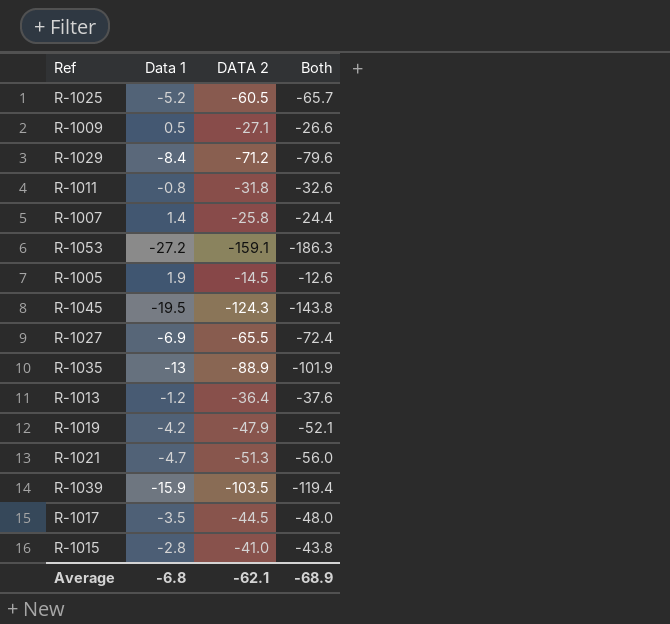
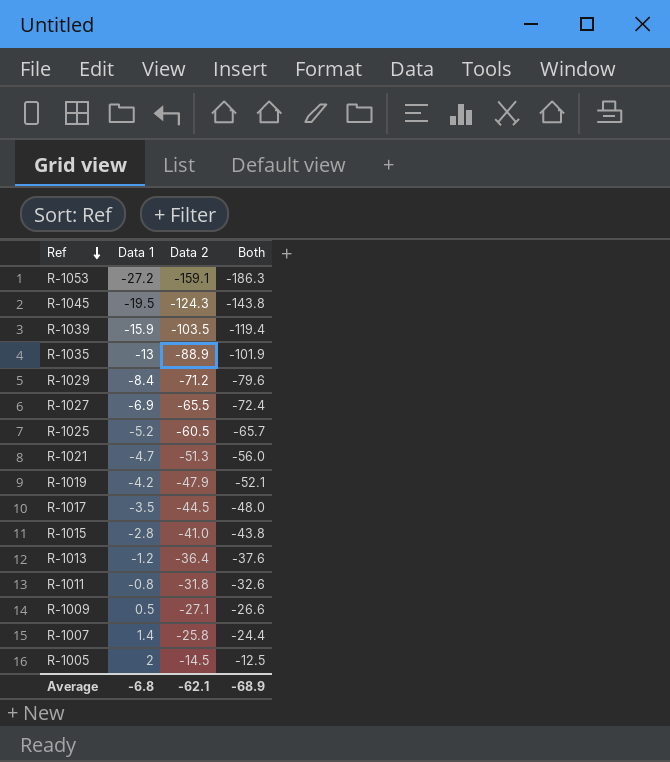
row order: none -> Ref descending
column name: DATA 2 -> Data 2
R-1005 | Data 1: 1.9 -> 2
R-1005 | Both: -12.6 -> -12.5

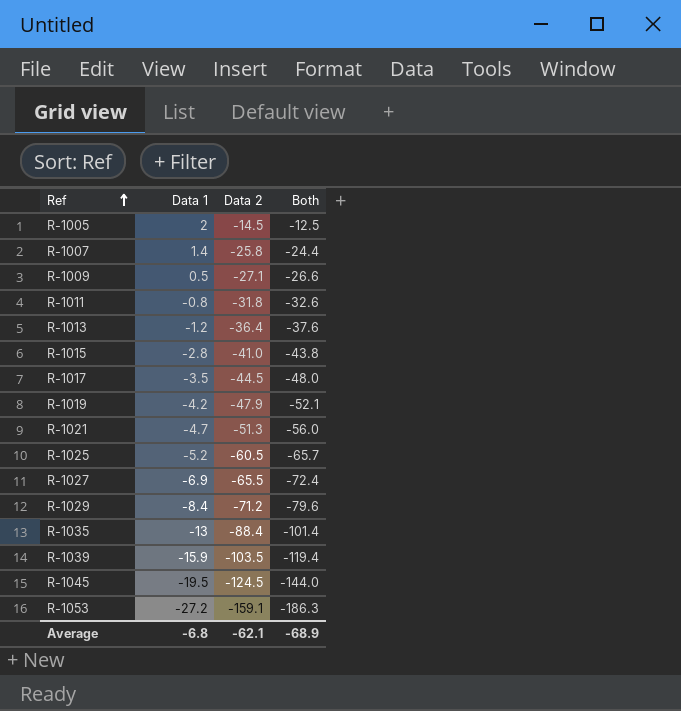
row order: Ref descending -> Ref ascending
R-1035 | Data 2: -88.9 -> -88.4
R-1035 | Both: -101.9 -> -101.4
R-1045 | Data 2: -124.3 -> -124.5
R-1045 | Both: -143.8 -> -144.0

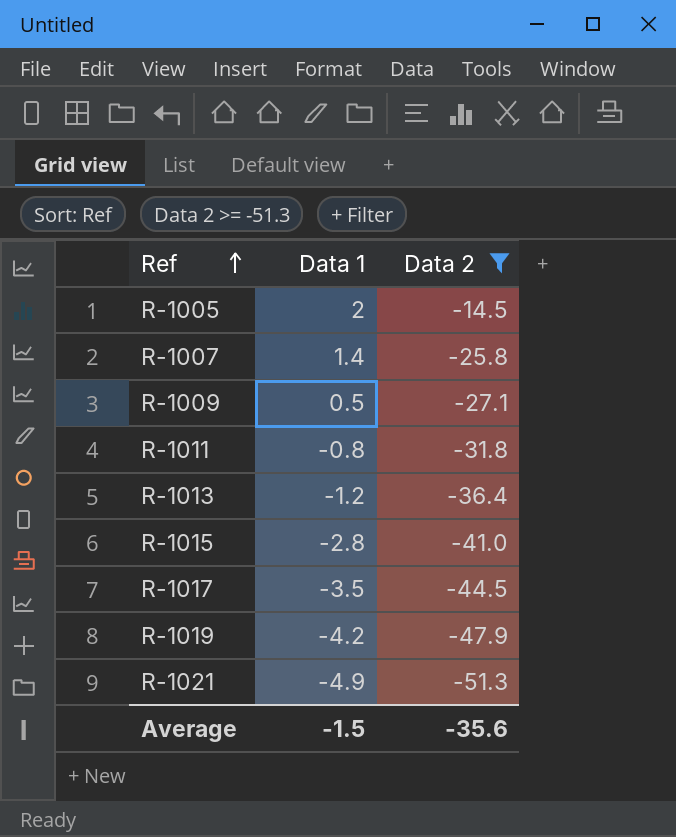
filter: none -> Data 2 >= -51.3
column Both | formula: [Data 1] + [Data 2] -> none
R-1021 | Data 1: -4.7 -> -4.9
Average | Data 1: -6.8 -> -1.5
Average | Data 2: -62.1 -> -35.6

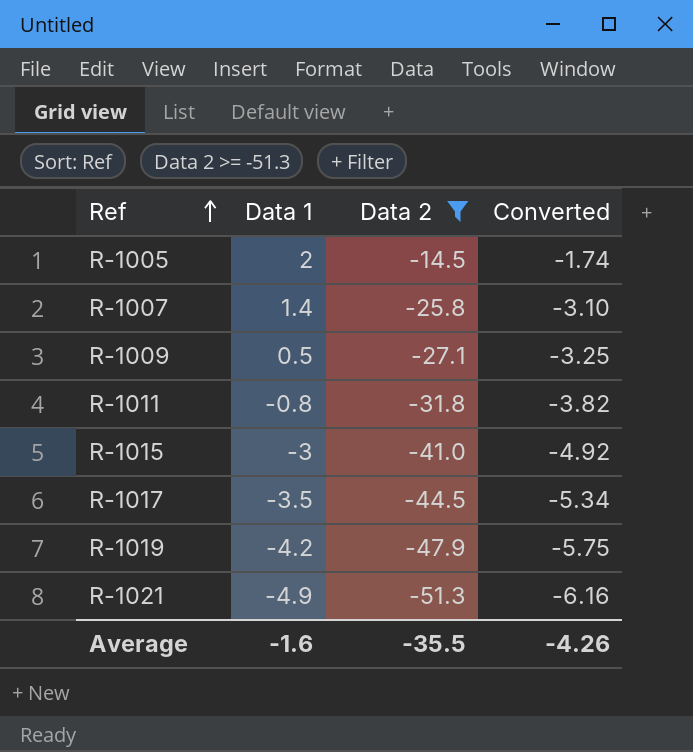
column Converted | formula: none -> [Data 2] * 0.12
row R-1013: -1.2 | -36.4 -> none
R-1015 | Data 1: -2.8 -> -3
Average | Data 1: -1.5 -> -1.6
Average | Data 2: -35.6 -> -35.5

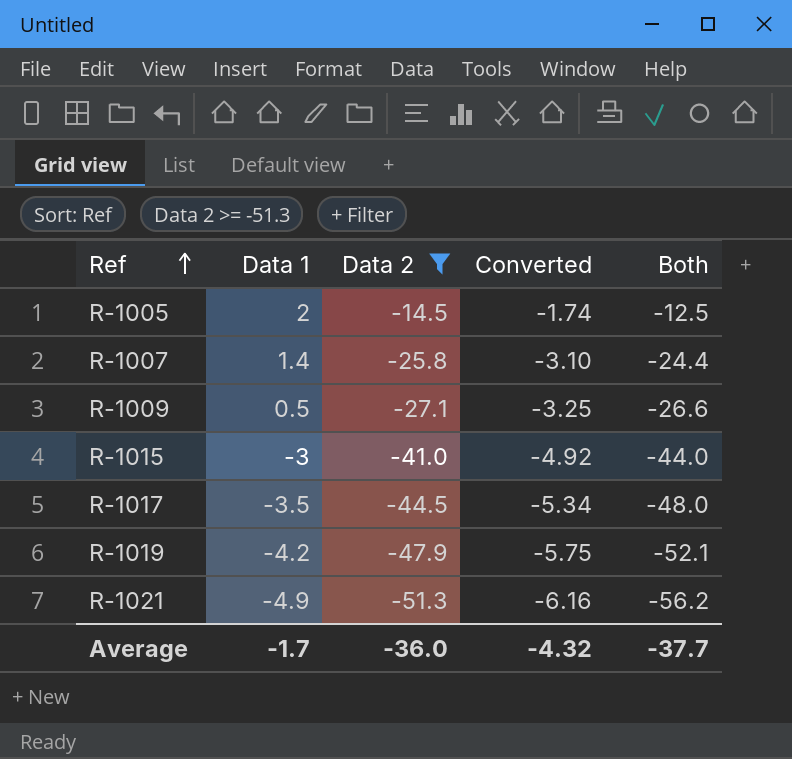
column Both | formula: none -> [Data 1] + [Data 2]
row R-1011: -0.8 | -31.8 | -3.82 -> none
Average | Data 1: -1.6 -> -1.7
Average | Data 2: -35.5 -> -36.0
Average | Converted: -4.26 -> -4.32

